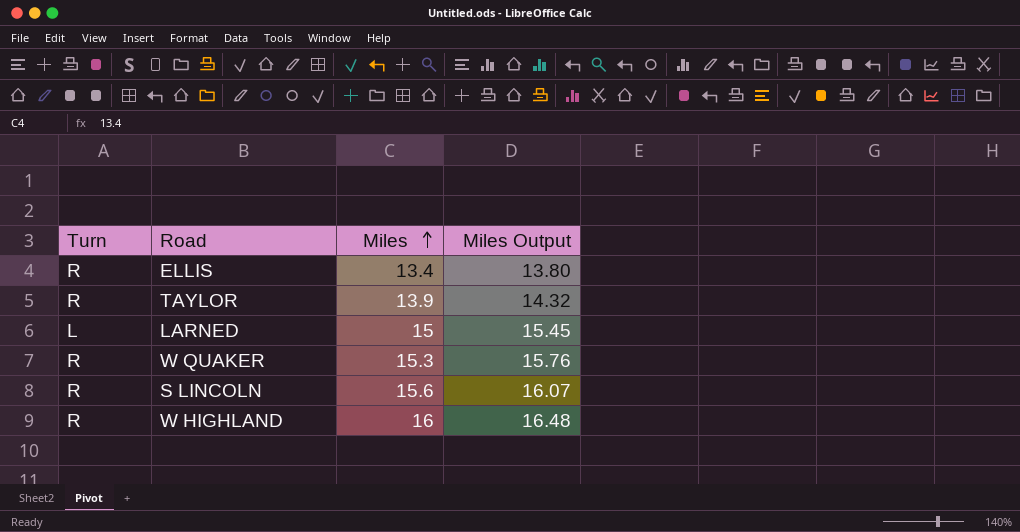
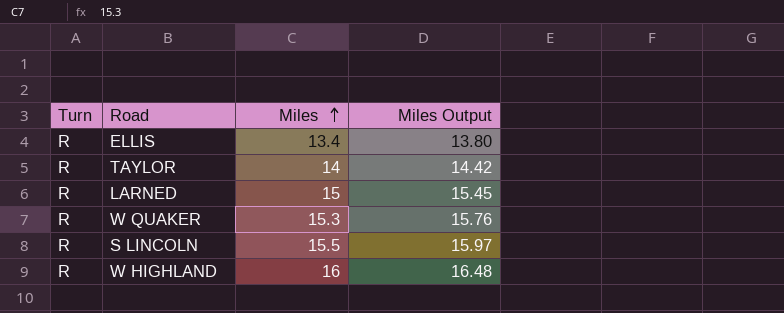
TAYLOR | Miles: 13.9 -> 14
TAYLOR | Miles Output: 14.32 -> 14.42
LARNED | Turn: L -> R
S LINCOLN | Miles: 15.6 -> 15.5
S LINCOLN | Miles Output: 16.07 -> 15.97

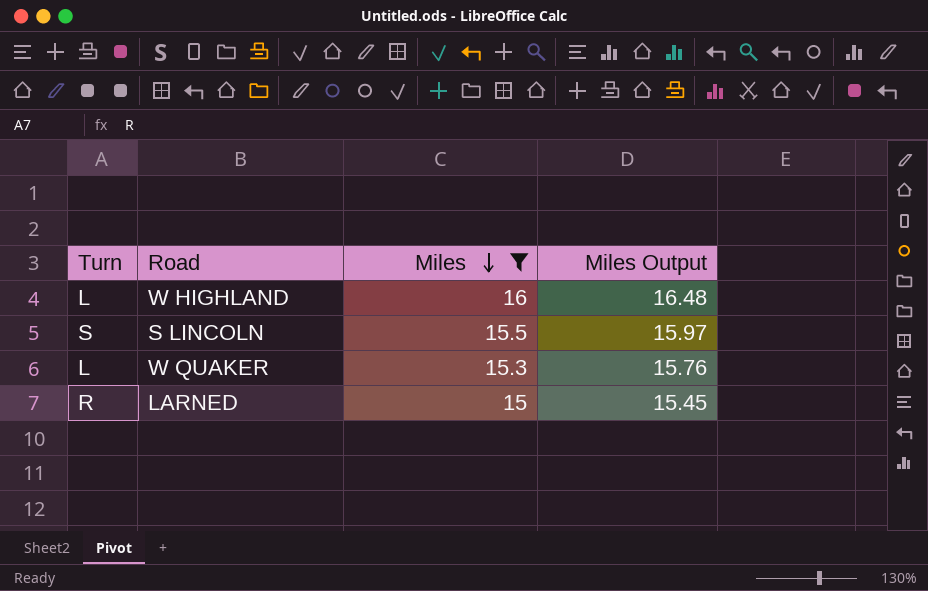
filter: none -> Miles >= 15
row order: Miles ascending -> Miles descending
W HIGHLAND | Turn: R -> L
S LINCOLN | Turn: R -> S
W QUAKER | Turn: R -> L

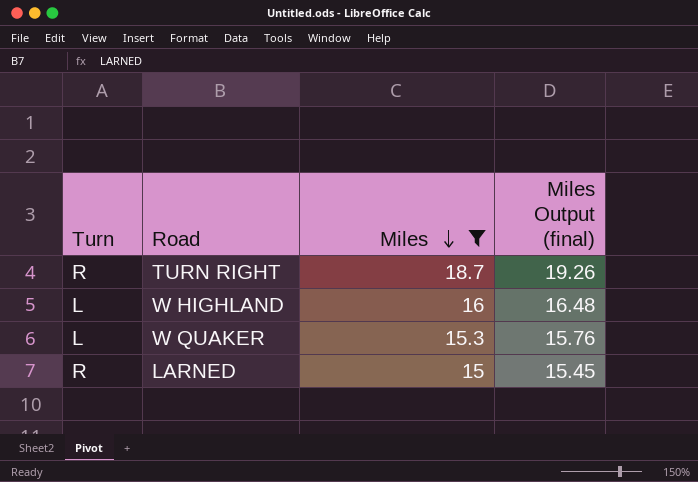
column name: Miles Output -> Miles Output (final)
row S LINCOLN: S | 15.5 | 15.97 -> none
row TURN RIGHT: none -> R | 18.7 | 19.26

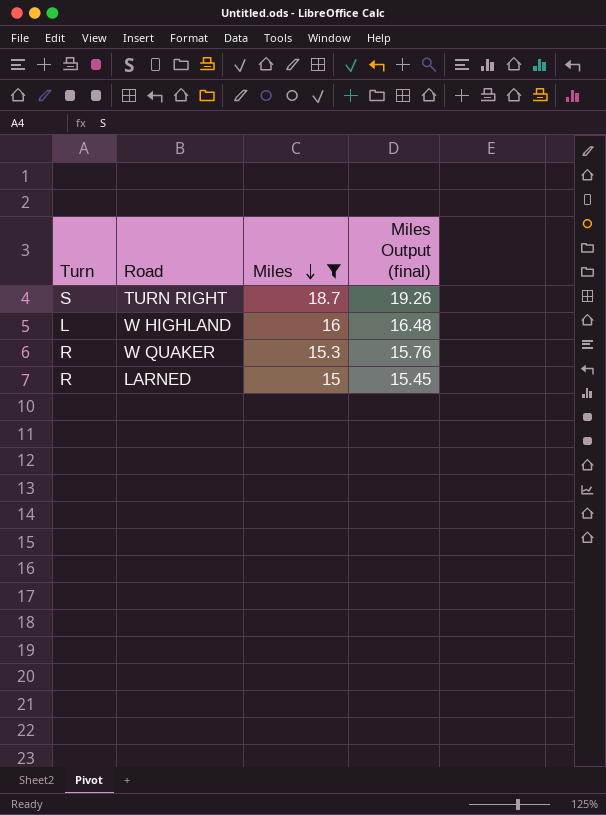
TURN RIGHT | Turn: R -> S
W QUAKER | Turn: L -> R

